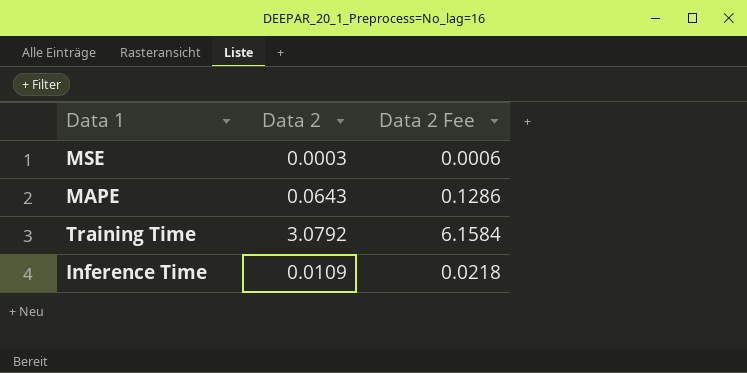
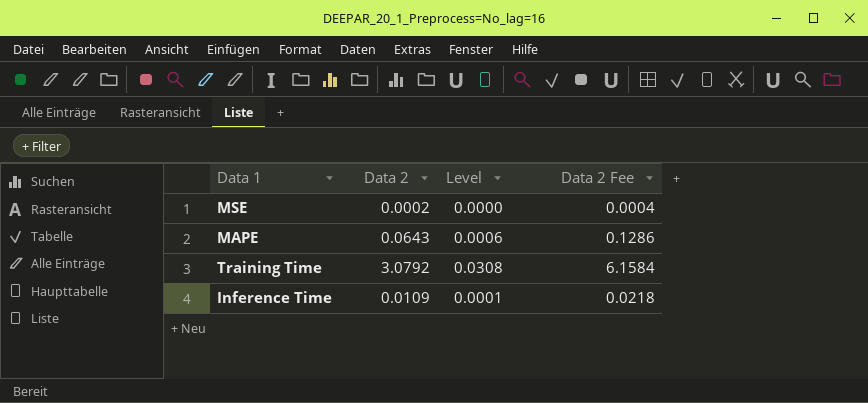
column Level | formula: none -> [Data 2] * 0.01
MSE | Data 2: 0.0003 -> 0.0002
MSE | Data 2 Fee: 0.0006 -> 0.0004

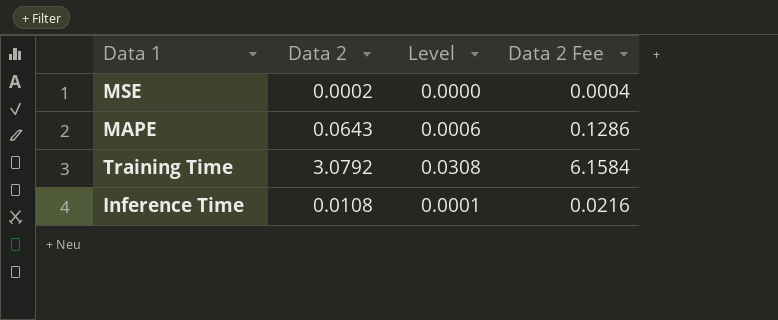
Inference Time | Data 2: 0.0109 -> 0.0108
Inference Time | Data 2 Fee: 0.0218 -> 0.0216

